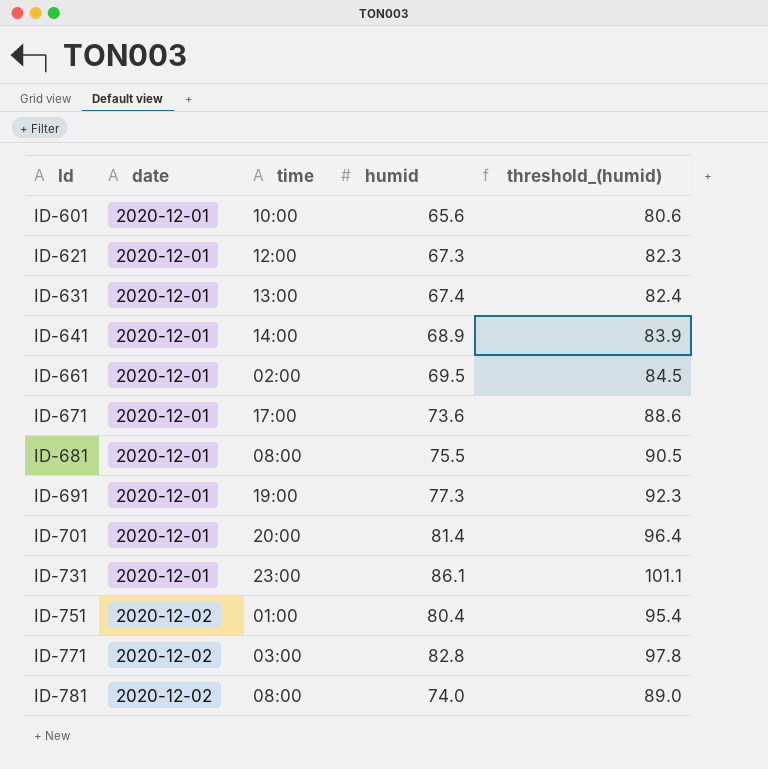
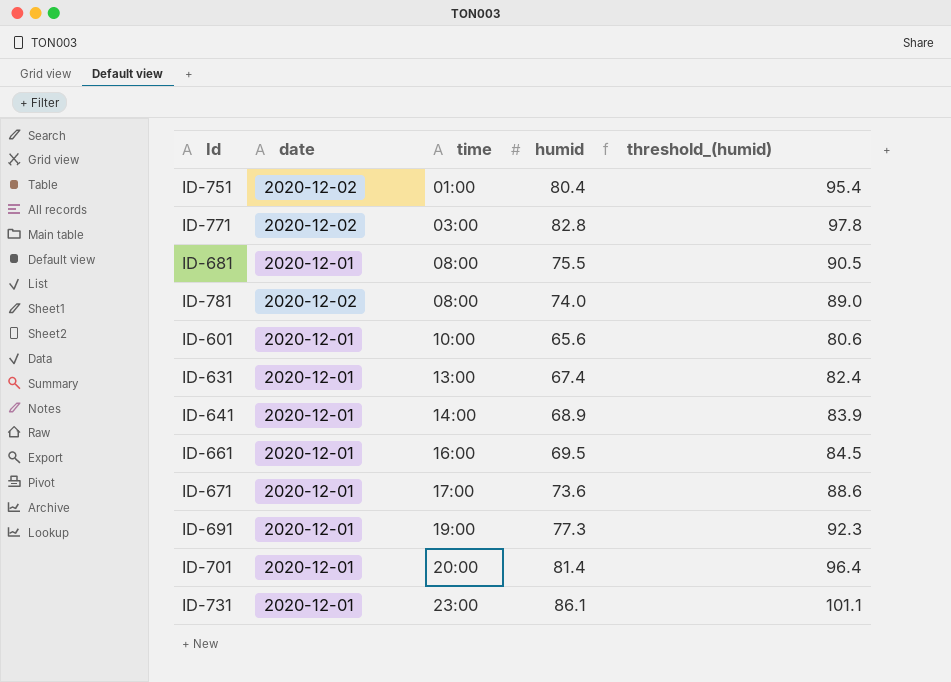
row order: Id ascending -> time ascending
row ID-621: 2020-12-01 | 12:00 | 67.3 | 82.3 -> none
ID-661 | time: 02:00 -> 16:00

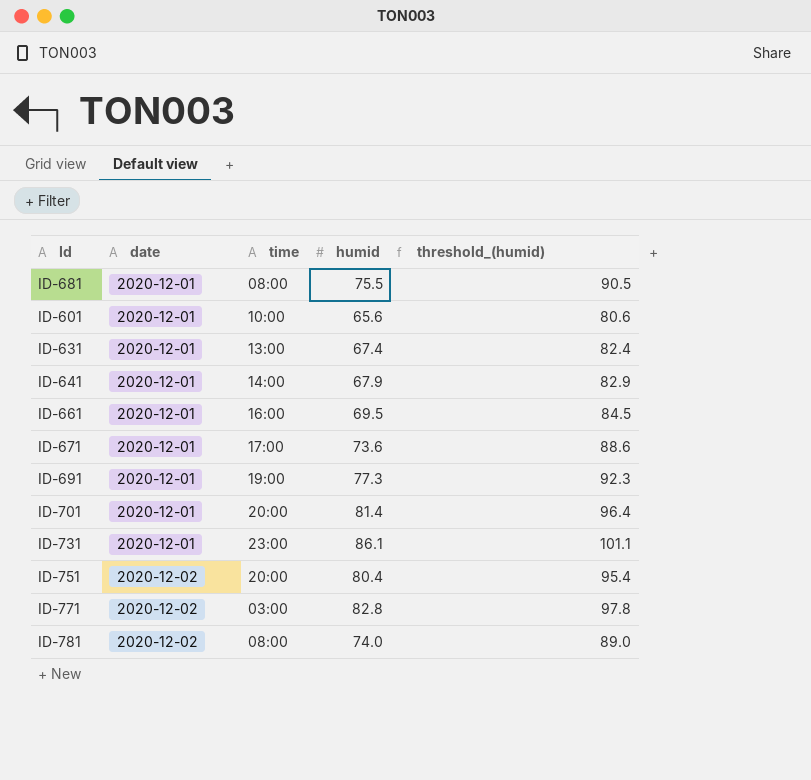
row order: time ascending -> date ascending
ID-641 | humid: 68.9 -> 67.9
ID-641 | threshold_(humid): 83.9 -> 82.9
ID-751 | time: 01:00 -> 20:00

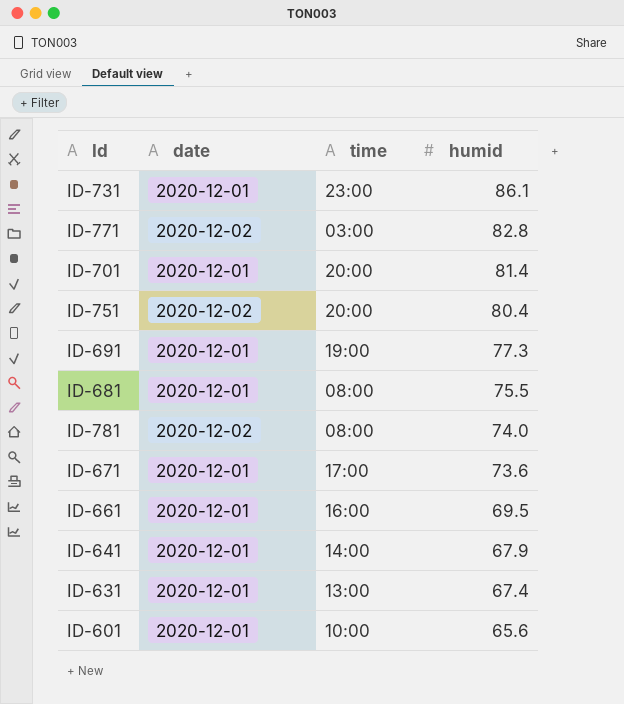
row order: date ascending -> humid descending
column threshold_(humid) | formula: [humid] + 15 -> none

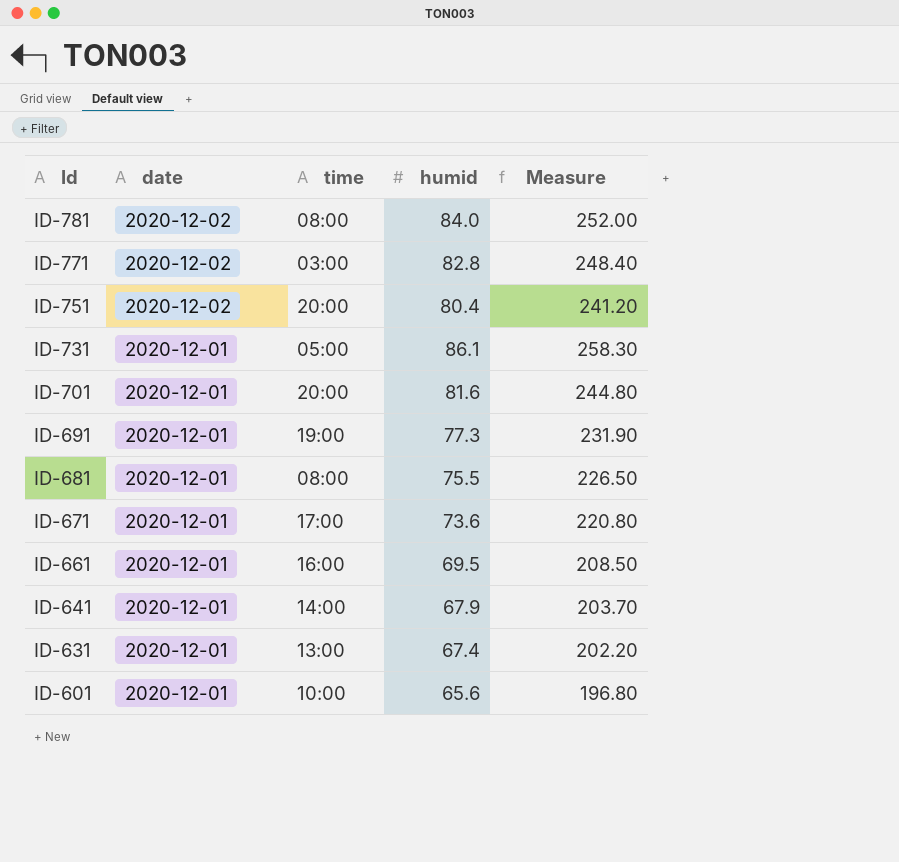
row order: humid descending -> Id descending
column Measure | formula: none -> [humid] * 3
ID-781 | humid: 74.0 -> 84.0
ID-731 | time: 23:00 -> 05:00
ID-701 | humid: 81.4 -> 81.6

